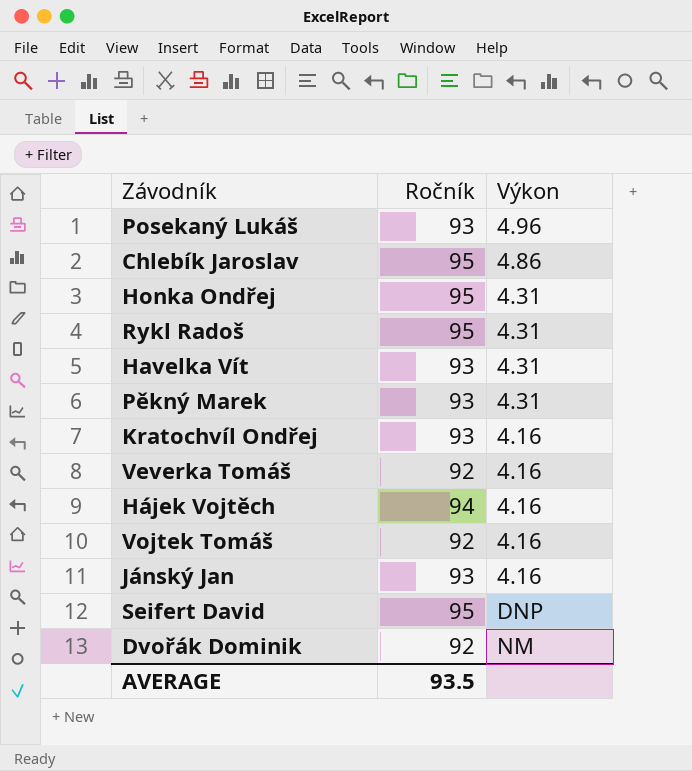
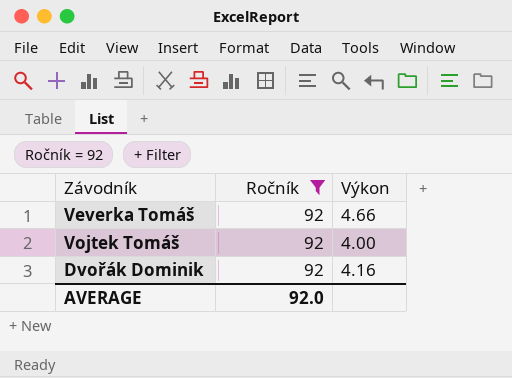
filter: none -> Ročník = 92
Veverka Tomáš | Výkon: 4.16 -> 4.66
Vojtek Tomáš | Výkon: 4.16 -> 4.00
Dvořák Dominik | Výkon: NM -> 4.16
AVERAGE | Ročník: 93.5 -> 92.0

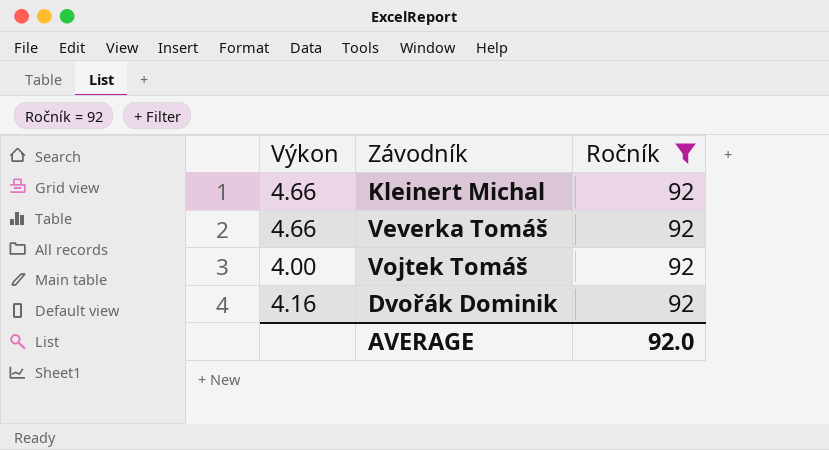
column Výkon | position: 3 -> 1
row Kleinert Michal: none -> 4.66 | 92

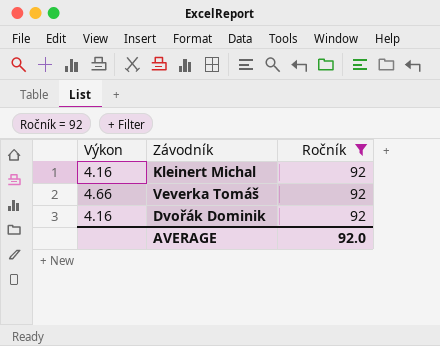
row Vojtek Tomáš: 4.00 | 92 -> none
Kleinert Michal | Výkon: 4.66 -> 4.16

